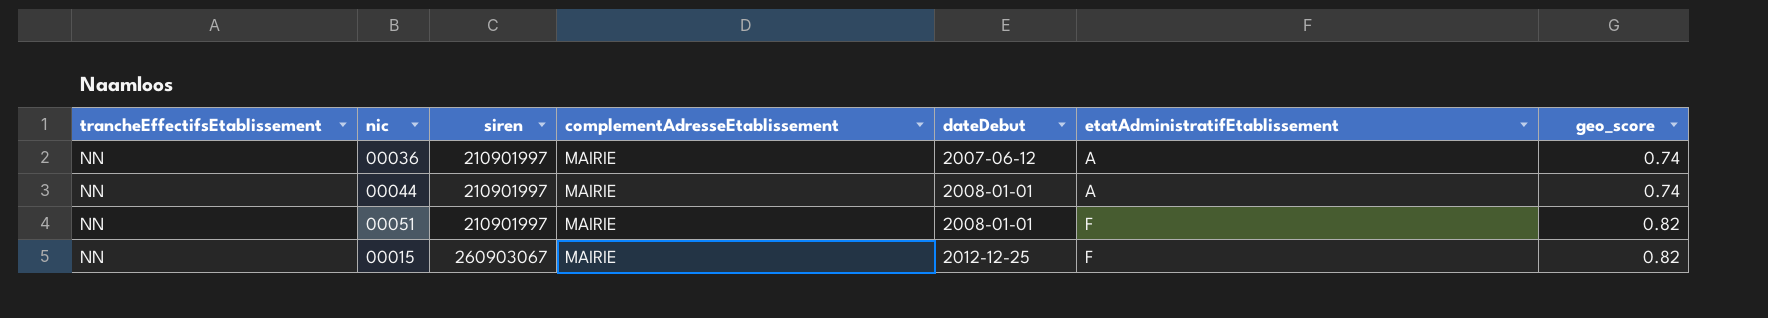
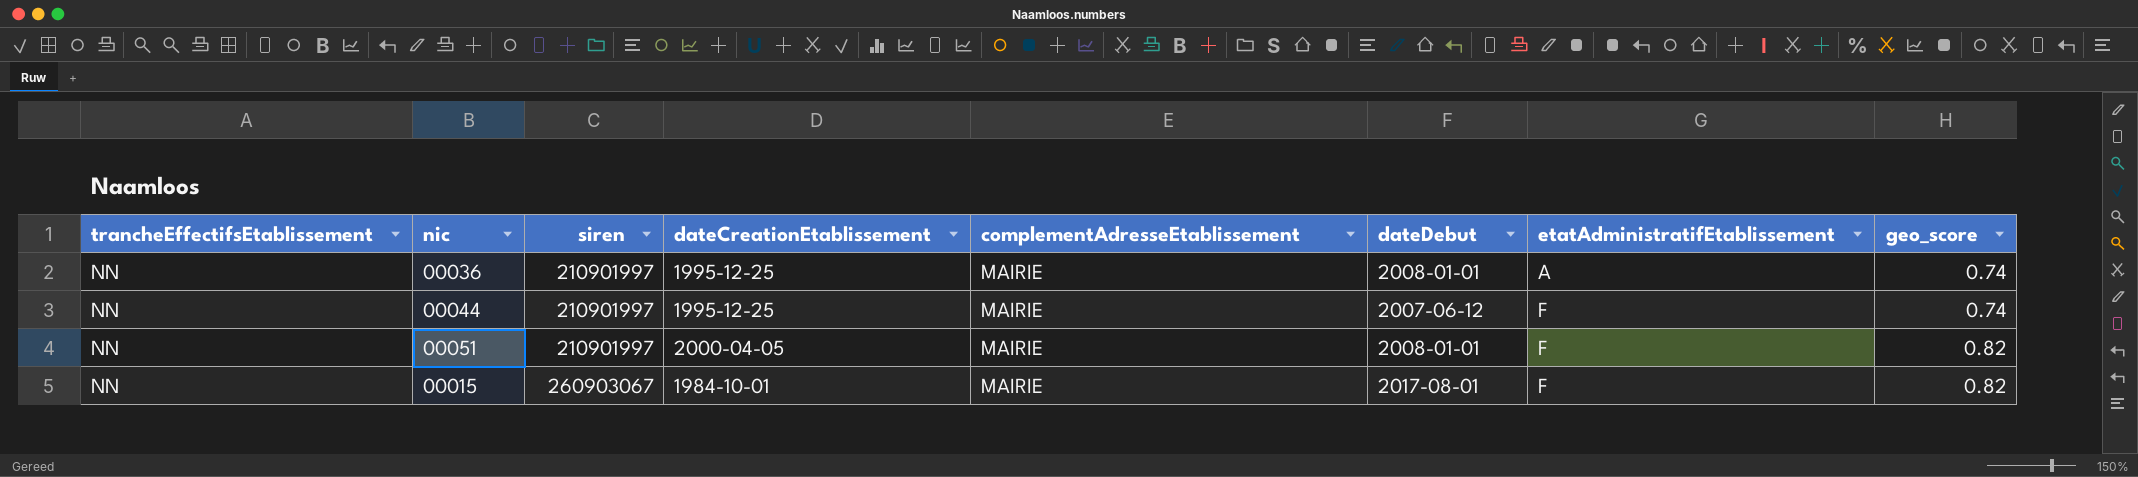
column dateCreationEtablissement | position: none -> 4
00036 | dateDebut: 2007-06-12 -> 2008-01-01
00044 | dateDebut: 2008-01-01 -> 2007-06-12
00044 | etatAdministratifEtablissement: A -> F
00015 | dateDebut: 2012-12-25 -> 2017-08-01

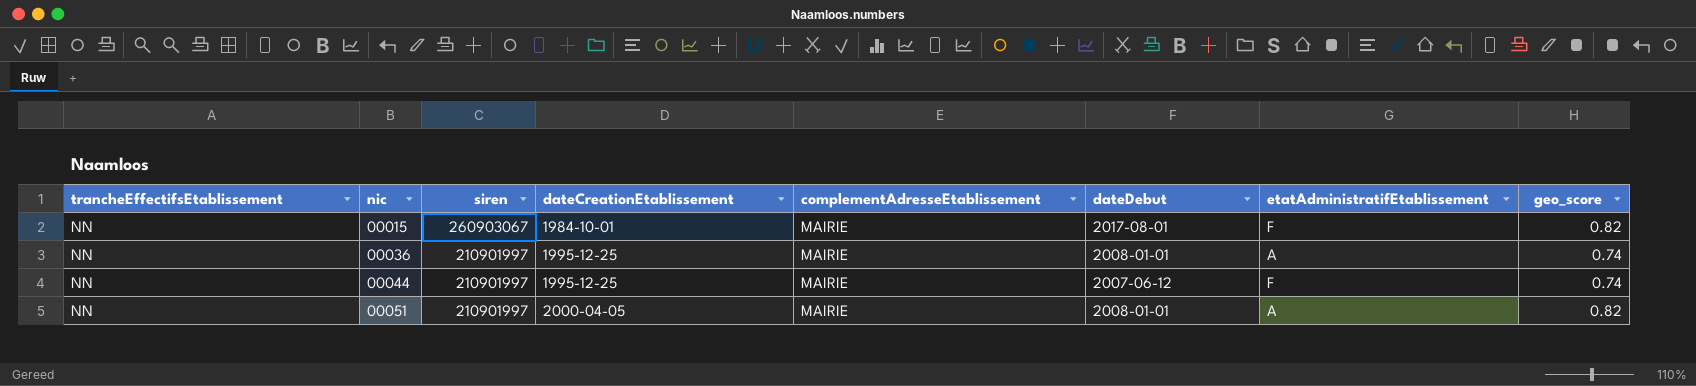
row order: siren ascending -> nic ascending
00051 | etatAdministratifEtablissement: F -> A

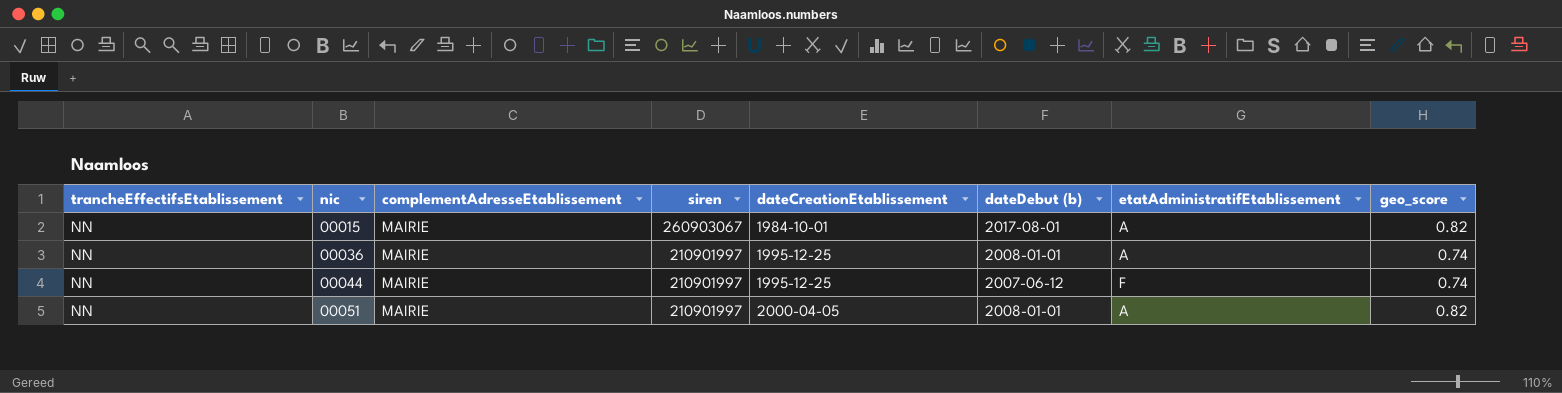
column complementAdresseEtablissement | position: 5 -> 3
column name: dateDebut -> dateDebut (b)
00015 | etatAdministratifEtablissement: F -> A

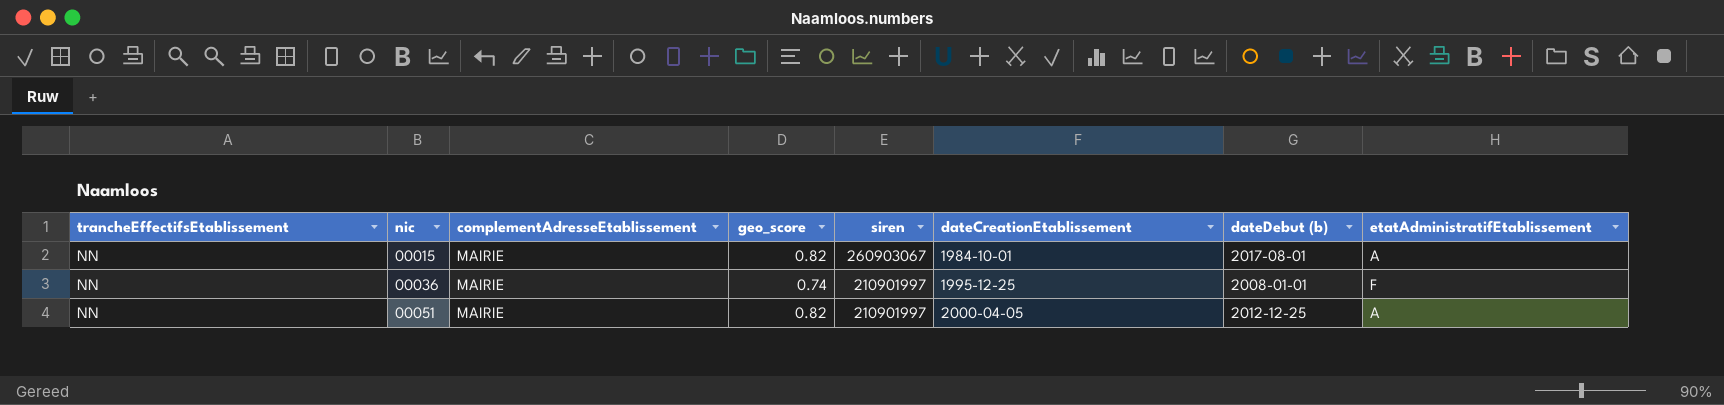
column geo_score | position: 8 -> 4
row 00044: NN | MAIRIE | 210901997 | 1995-12-25 | 2007-06-12 | F | 0.74 -> none
00036 | etatAdministratifEtablissement: A -> F
00051 | dateDebut (b): 2008-01-01 -> 2012-12-25

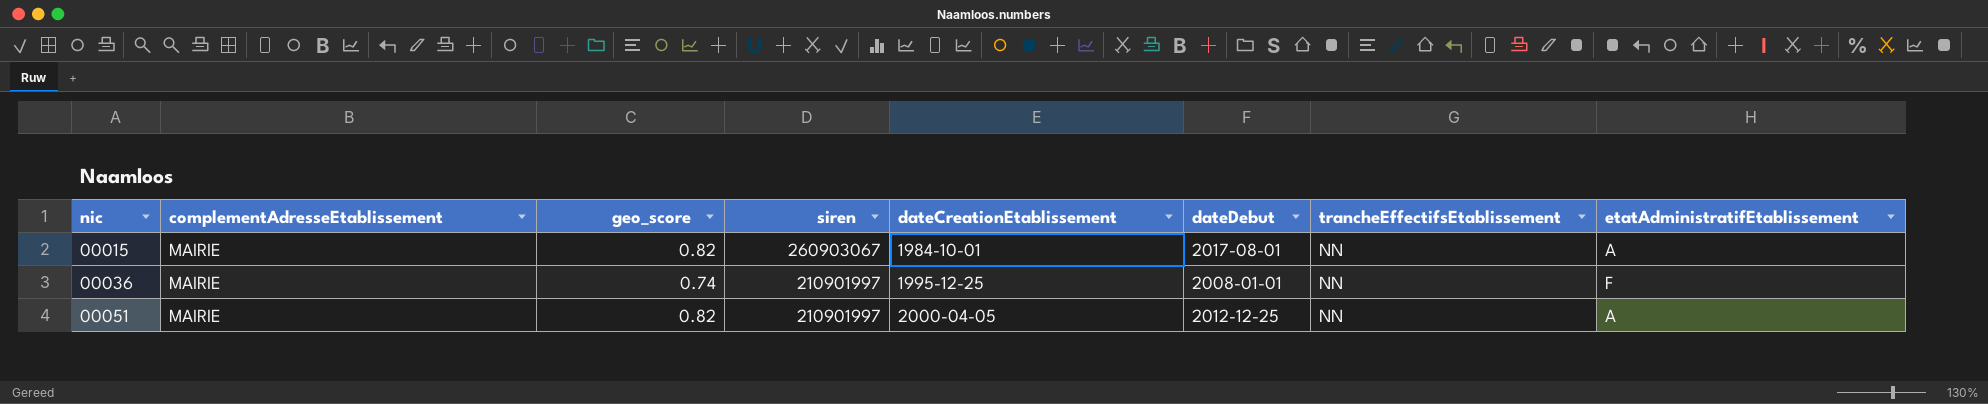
column name: dateDebut (b) -> dateDebut
column trancheEffectifsEtablissement | position: 1 -> 7

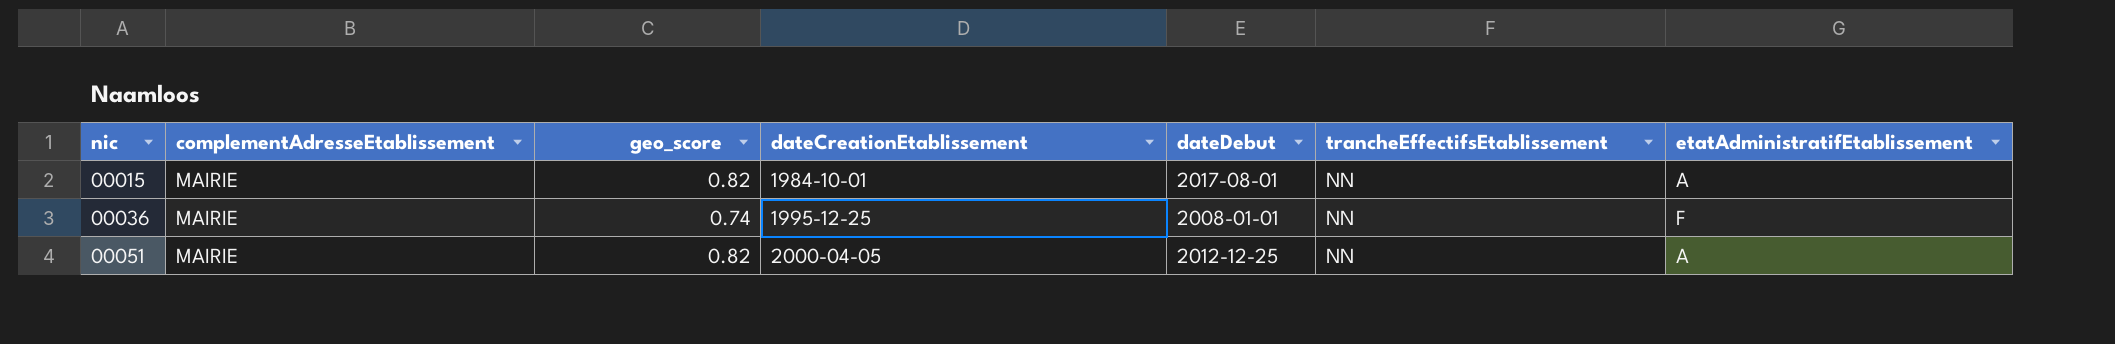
column siren | position: 4 -> none

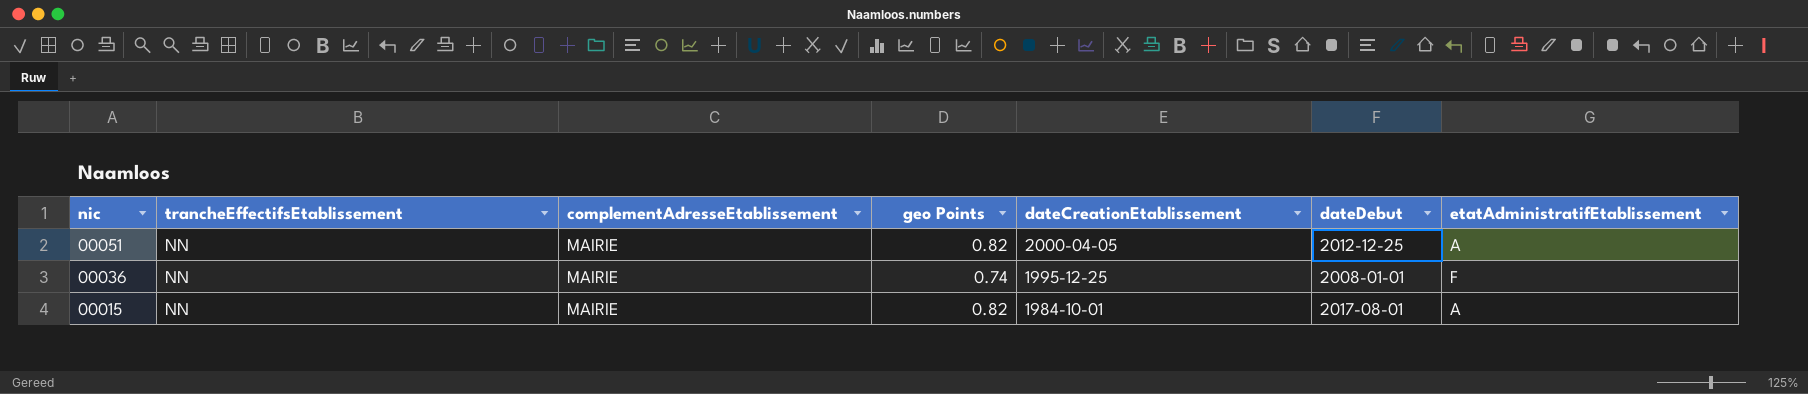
row order: nic ascending -> nic descending
column trancheEffectifsEtablissement | position: 6 -> 2
column name: geo_score -> geo Points

